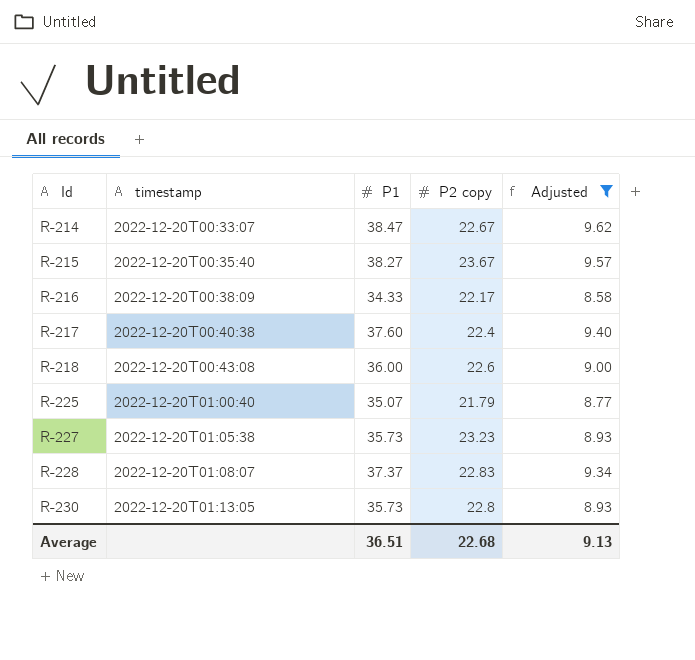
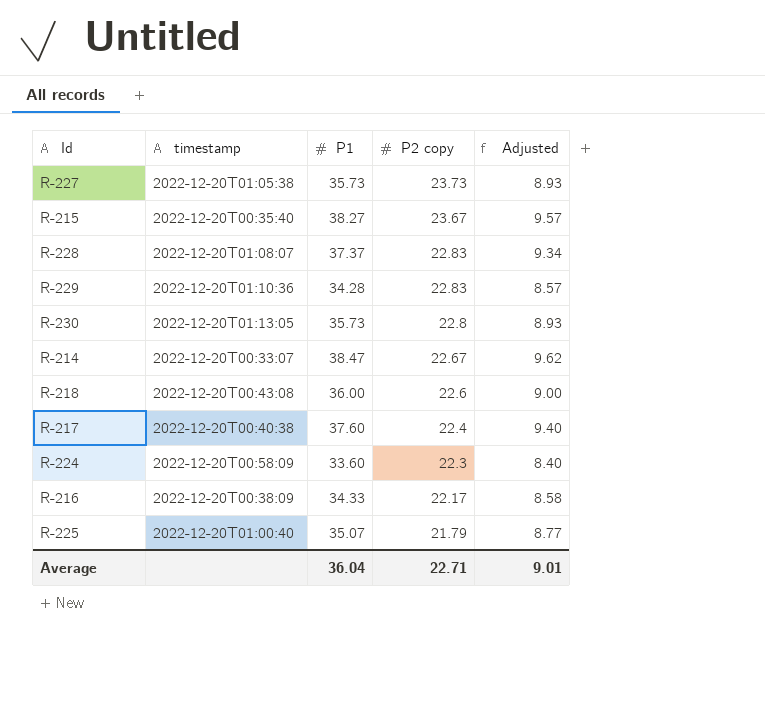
filter: Adjusted >= 8.58 -> none
row order: Id ascending -> P2 copy descending
R-227 | P2 copy: 23.23 -> 23.73
Average | P1: 36.51 -> 36.04
Average | P2 copy: 22.68 -> 22.71
Average | Adjusted: 9.13 -> 9.01

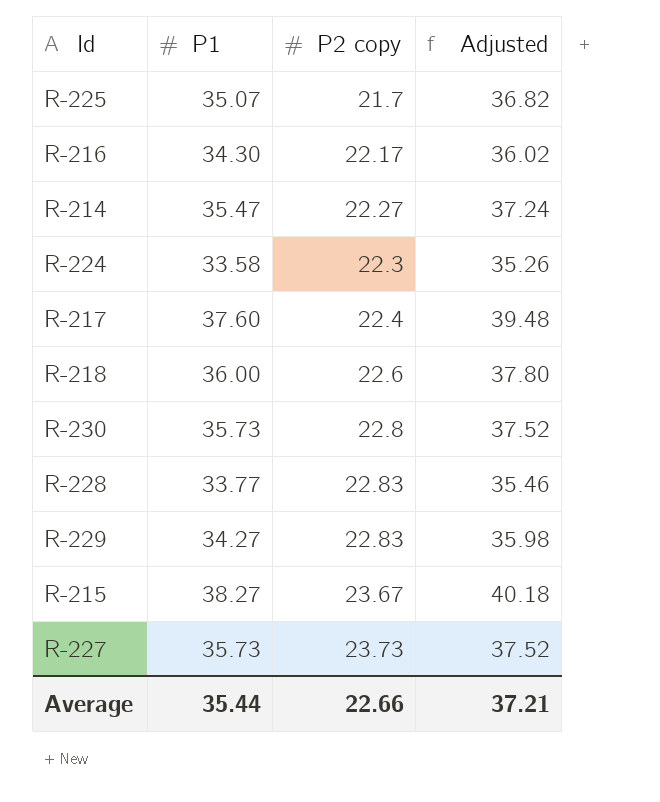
row order: P2 copy descending -> P2 copy ascending
column timestamp | position: 2 -> none
column Adjusted | formula: [P1] * 0.25 -> [P1] * 1.05
R-225 | P2 copy: 21.79 -> 21.7
R-216 | P1: 34.33 -> 34.30
R-214 | P1: 38.47 -> 35.47
R-214 | P2 copy: 22.67 -> 22.27
R-224 | P1: 33.60 -> 33.58
R-228 | P1: 37.37 -> 33.77
R-229 | P1: 34.28 -> 34.27
Average | P1: 36.04 -> 35.44
Average | P2 copy: 22.71 -> 22.66
Average | Adjusted: 9.01 -> 37.21

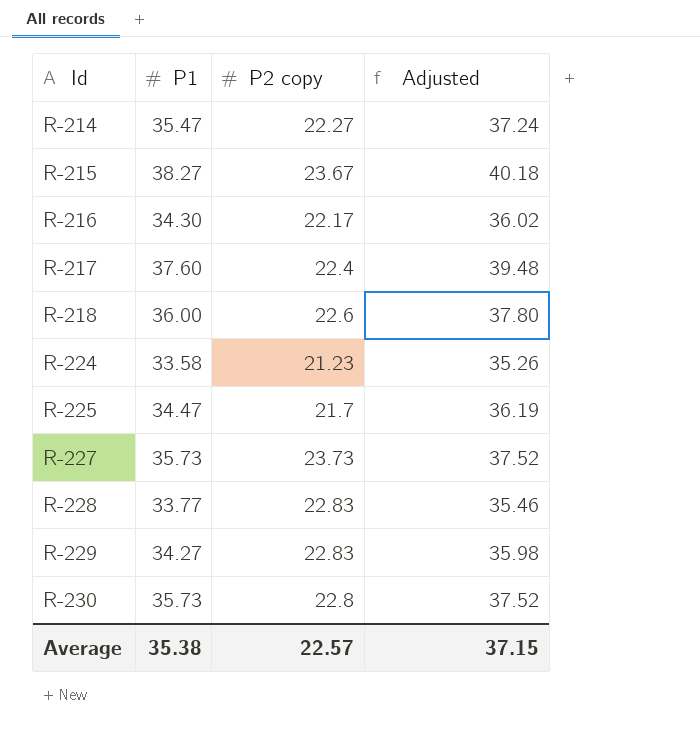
row order: P2 copy ascending -> Id ascending
R-224 | P2 copy: 22.3 -> 21.23
R-225 | P1: 35.07 -> 34.47
R-225 | Adjusted: 36.82 -> 36.19
Average | P1: 35.44 -> 35.38
Average | P2 copy: 22.66 -> 22.57
Average | Adjusted: 37.21 -> 37.15

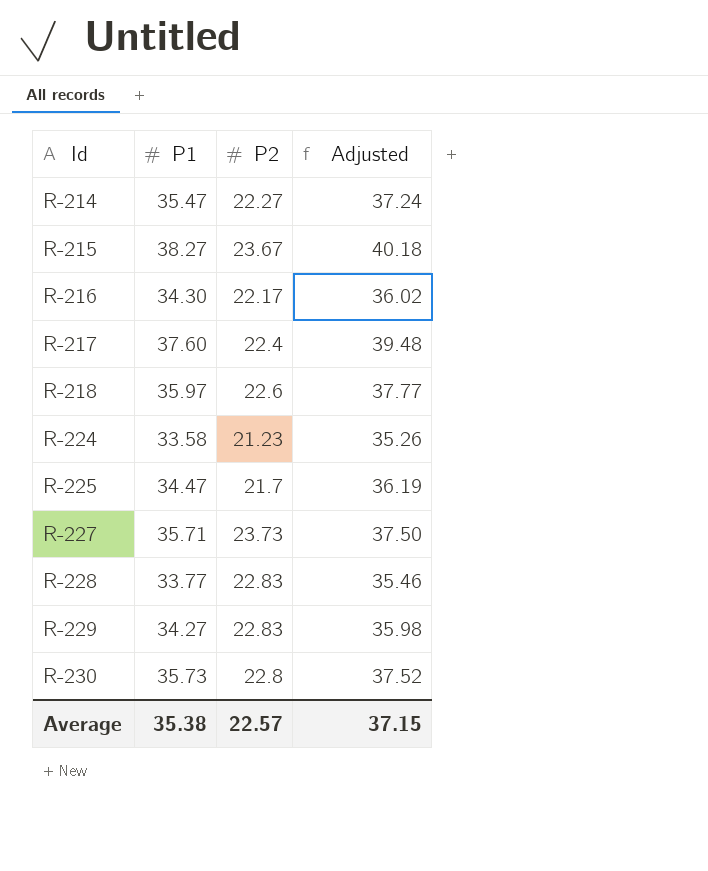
column name: P2 copy -> P2
R-218 | P1: 36.00 -> 35.97
R-218 | Adjusted: 37.80 -> 37.77
R-227 | P1: 35.73 -> 35.71
R-227 | Adjusted: 37.52 -> 37.50

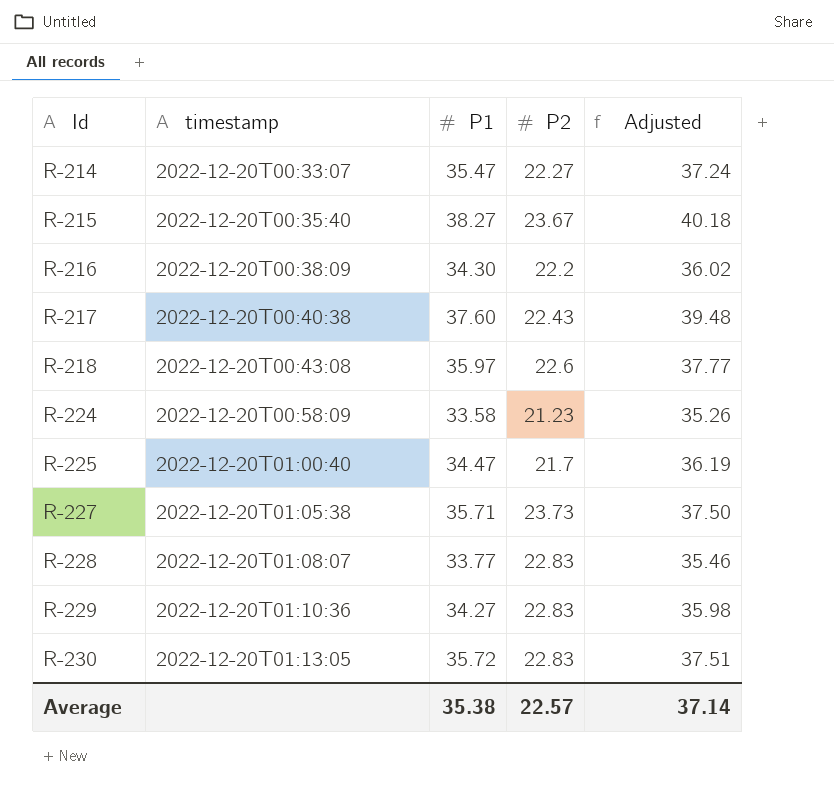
column timestamp | position: none -> 2
R-216 | P2: 22.17 -> 22.2
R-217 | P2: 22.4 -> 22.43
R-230 | P1: 35.73 -> 35.72
R-230 | P2: 22.8 -> 22.83
R-230 | Adjusted: 37.52 -> 37.51
Average | Adjusted: 37.15 -> 37.14

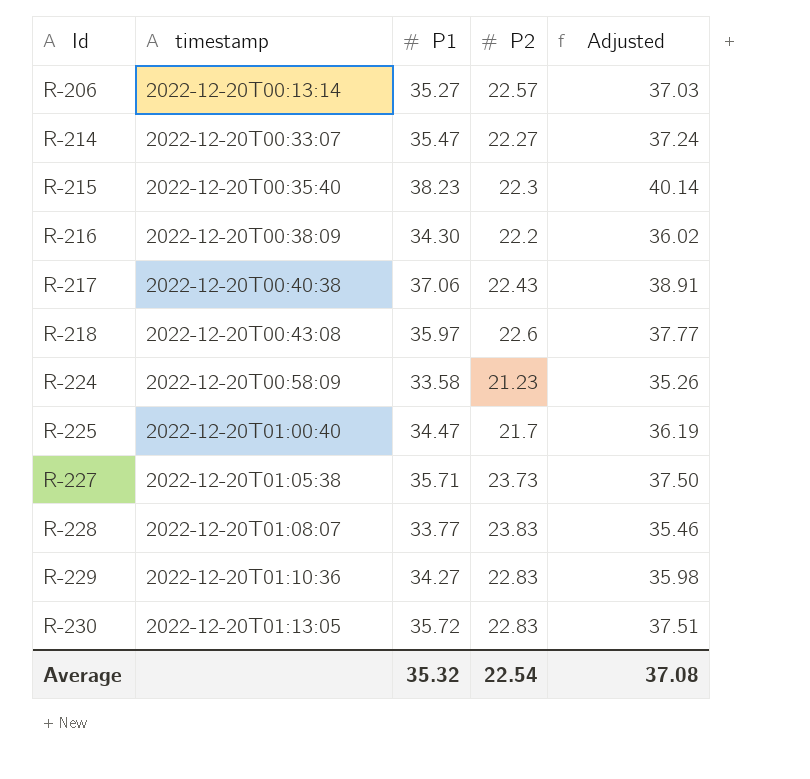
row R-206: none -> 2022-12-20T00:13:14 | 35.27 | 22.57 | 37.03
R-215 | P1: 38.27 -> 38.23
R-215 | P2: 23.67 -> 22.3
R-215 | Adjusted: 40.18 -> 40.14
R-217 | P1: 37.60 -> 37.06
R-217 | Adjusted: 39.48 -> 38.91
R-228 | P2: 22.83 -> 23.83
Average | P1: 35.38 -> 35.32
Average | P2: 22.57 -> 22.54
Average | Adjusted: 37.14 -> 37.08

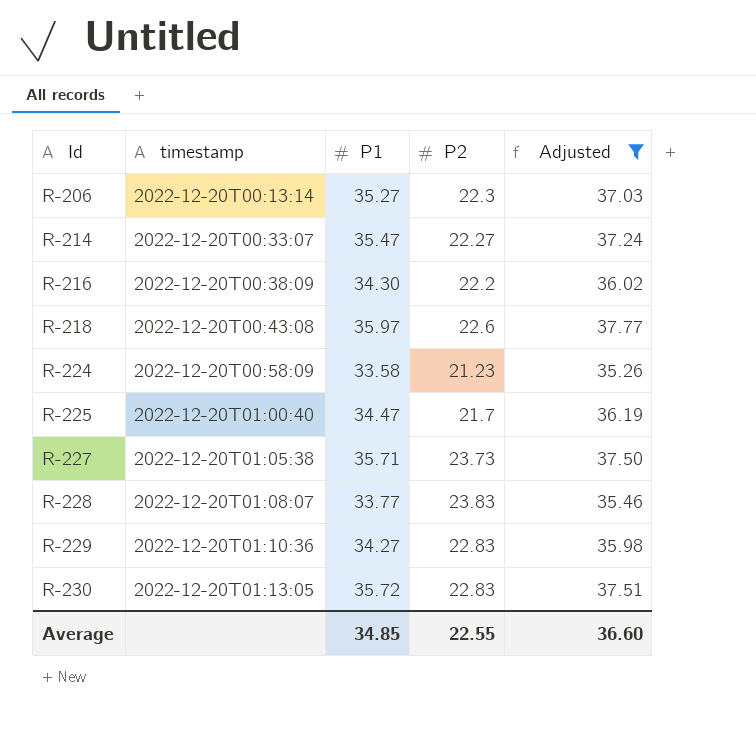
filter: none -> Adjusted <= 37.77
R-206 | P2: 22.57 -> 22.3
Average | P1: 35.32 -> 34.85
Average | P2: 22.54 -> 22.55
Average | Adjusted: 37.08 -> 36.60

